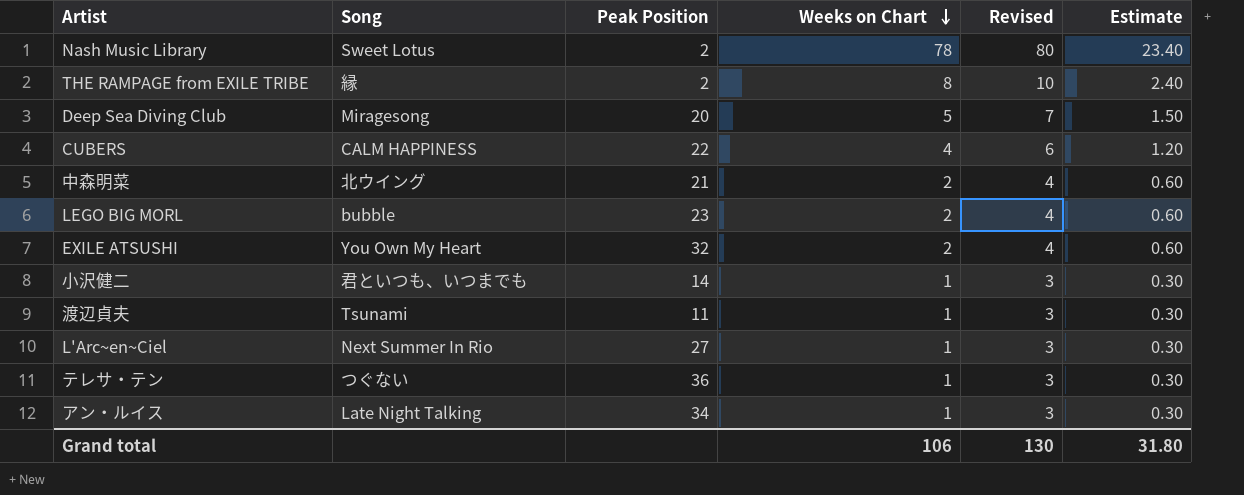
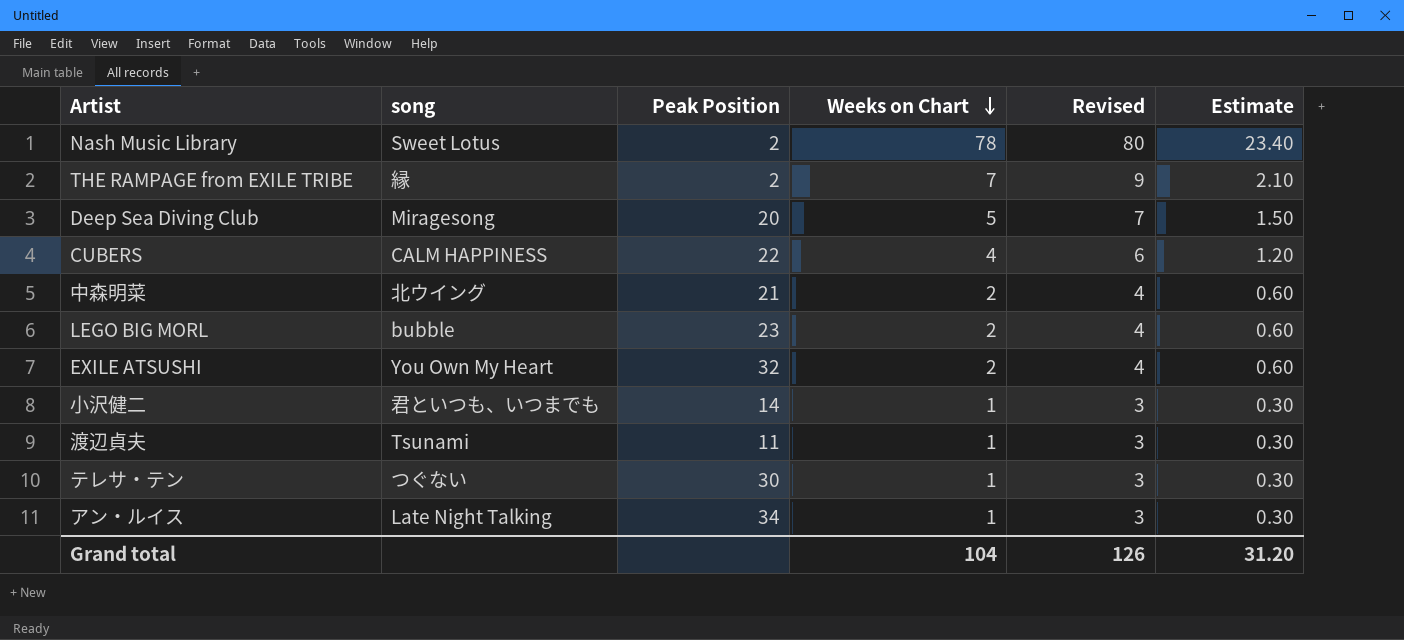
column name: Song -> song
row L'Arc~en~Ciel: Next Summer In Rio | 27 | 1 | 3 | 0.30 -> none
THE RAMPAGE from EXILE TRIBE | Weeks on Chart: 8 -> 7
THE RAMPAGE from EXILE TRIBE | Revised: 10 -> 9
THE RAMPAGE from EXILE TRIBE | Estimate: 2.40 -> 2.10
テレサ・テン | Peak Position: 36 -> 30
Grand total | Weeks on Chart: 106 -> 104
Grand total | Revised: 130 -> 126
Grand total | Estimate: 31.80 -> 31.20

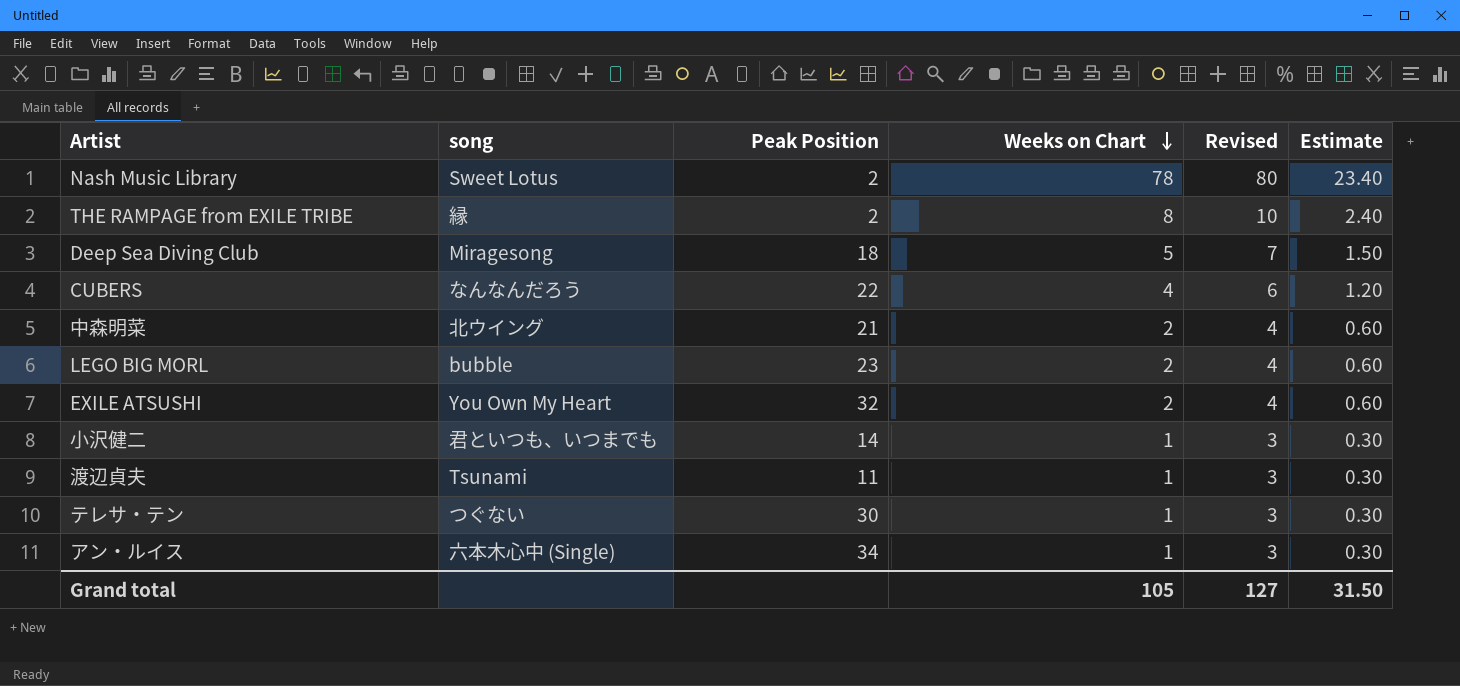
THE RAMPAGE from EXILE TRIBE | Weeks on Chart: 7 -> 8
THE RAMPAGE from EXILE TRIBE | Revised: 9 -> 10
THE RAMPAGE from EXILE TRIBE | Estimate: 2.10 -> 2.40
Deep Sea Diving Club | Peak Position: 20 -> 18
CUBERS | song: CALM HAPPINESS -> なんなんだろう
アン・ルイス | song: Late Night Talking -> 六本木心中 (Single)
Grand total | Weeks on Chart: 104 -> 105
Grand total | Revised: 126 -> 127
Grand total | Estimate: 31.20 -> 31.50

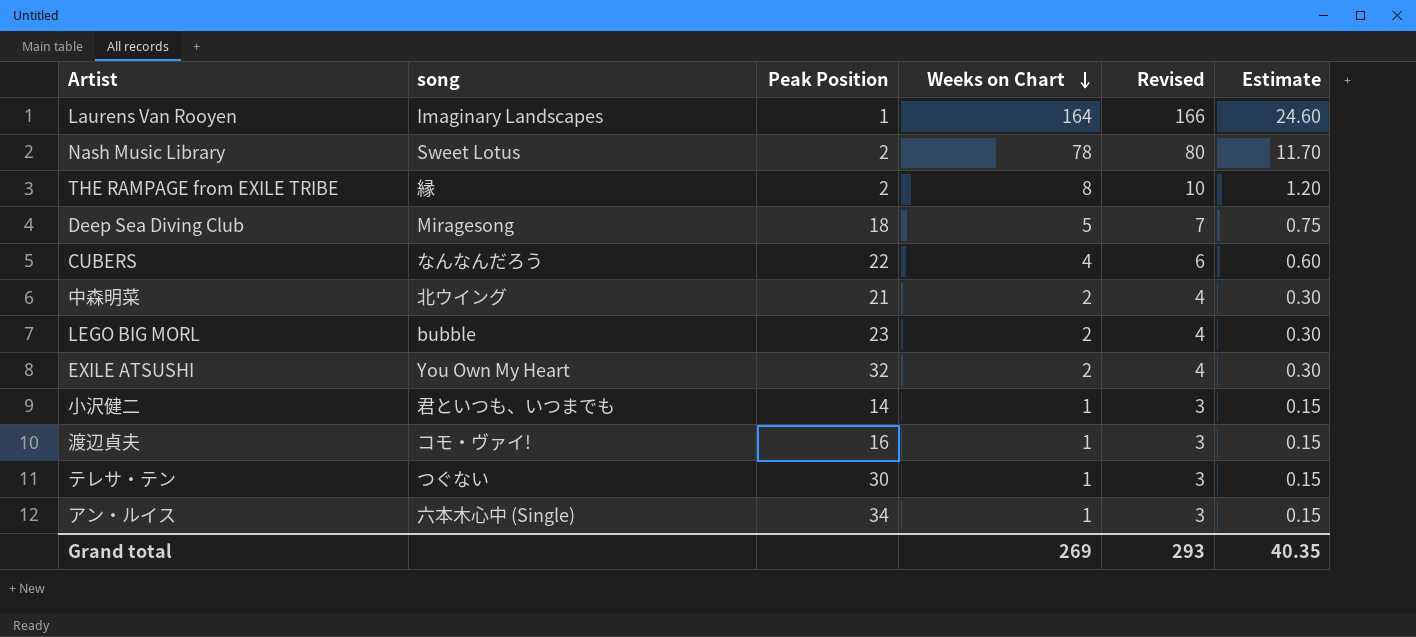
column Estimate | formula: [Weeks on Chart] * 0.3 -> [Weeks on Chart] * 0.15
row Laurens Van Rooyen: none -> Imaginary Landscapes | 1 | 164 | 166 | 24.60
渡辺貞夫 | song: Tsunami -> コモ・ヴァイ!
渡辺貞夫 | Peak Position: 11 -> 16
Grand total | Weeks on Chart: 105 -> 269
Grand total | Revised: 127 -> 293
Grand total | Estimate: 31.50 -> 40.35

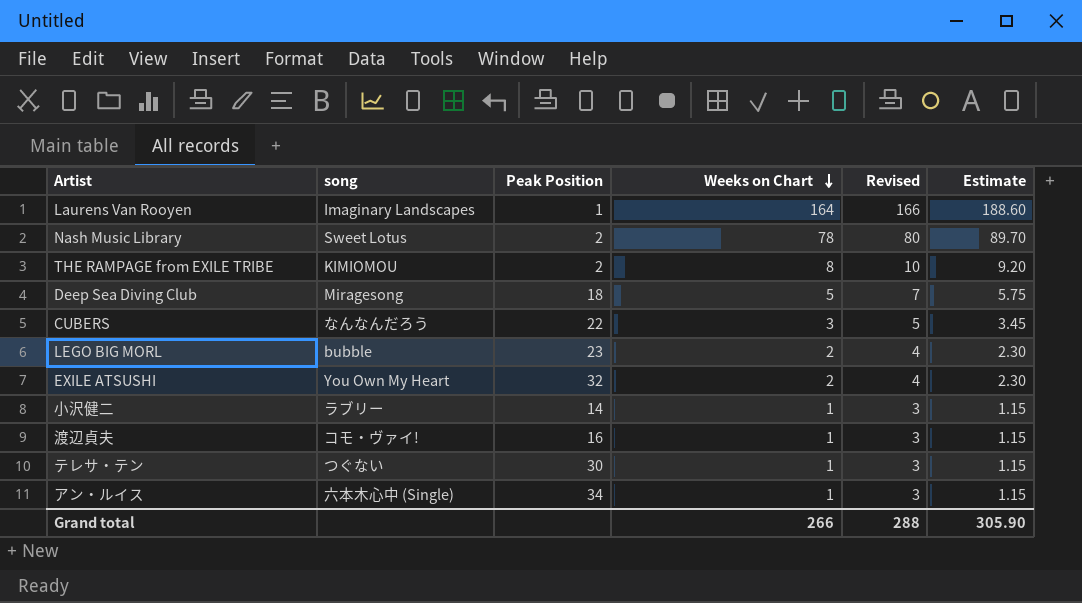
column Estimate | formula: [Weeks on Chart] * 0.15 -> [Weeks on Chart] * 1.15
row 中森明菜: 北ウイング | 21 | 2 | 4 | 0.30 -> none
THE RAMPAGE from EXILE TRIBE | song: 縁 -> KIMIOMOU
CUBERS | Weeks on Chart: 4 -> 3
CUBERS | Revised: 6 -> 5
小沢健二 | song: 君といつも、いつまでも -> ラブリー
Grand total | Weeks on Chart: 269 -> 266
Grand total | Revised: 293 -> 288
Grand total | Estimate: 40.35 -> 305.90

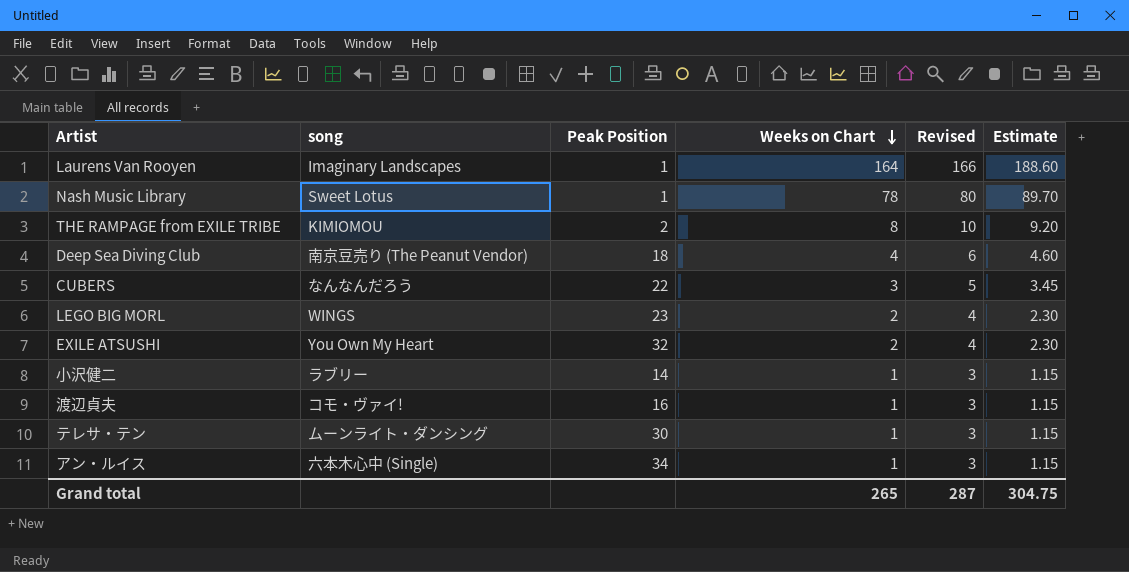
Nash Music Library | Peak Position: 2 -> 1
Deep Sea Diving Club | song: Miragesong -> 南京豆売り (The Peanut Vendor)
Deep Sea Diving Club | Weeks on Chart: 5 -> 4
Deep Sea Diving Club | Revised: 7 -> 6
Deep Sea Diving Club | Estimate: 5.75 -> 4.60
LEGO BIG MORL | song: bubble -> WINGS
テレサ・テン | song: つぐない -> ムーンライト・ダンシング
Grand total | Weeks on Chart: 266 -> 265
Grand total | Revised: 288 -> 287
Grand total | Estimate: 305.90 -> 304.75

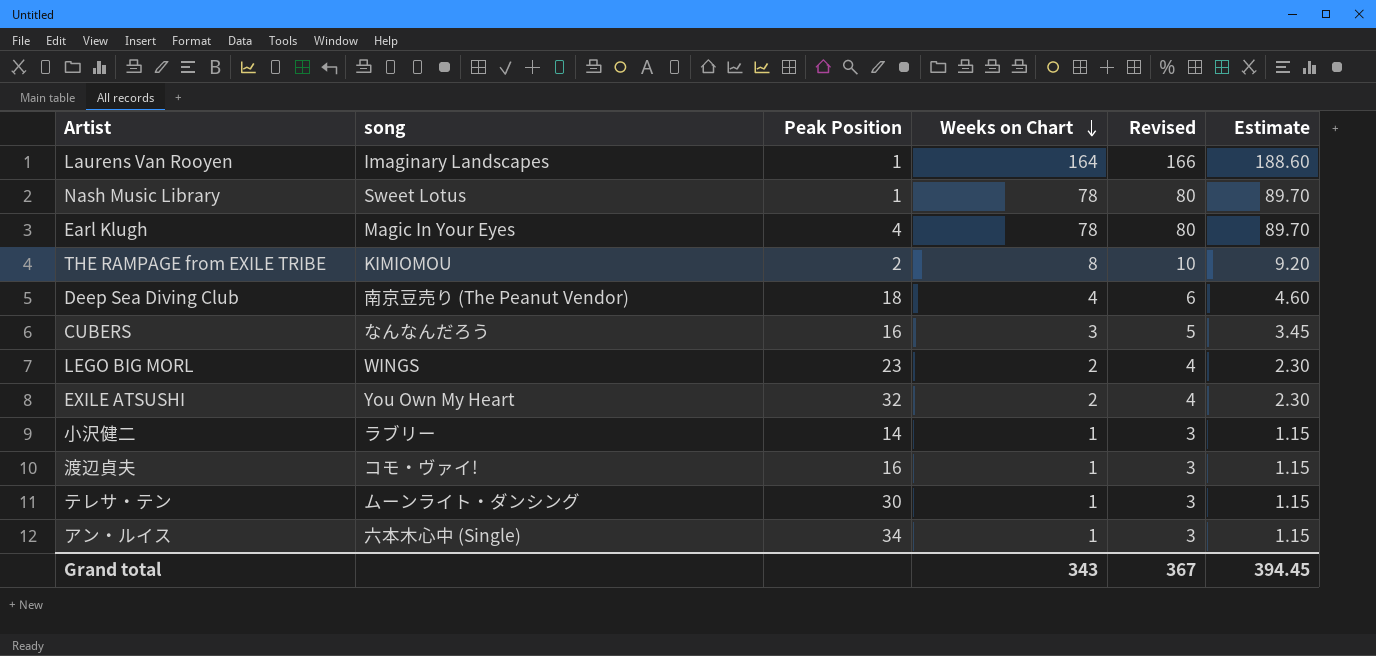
row Earl Klugh: none -> Magic In Your Eyes | 4 | 78 | 80 | 89.70
CUBERS | Peak Position: 22 -> 16
Grand total | Weeks on Chart: 265 -> 343
Grand total | Revised: 287 -> 367
Grand total | Estimate: 304.75 -> 394.45

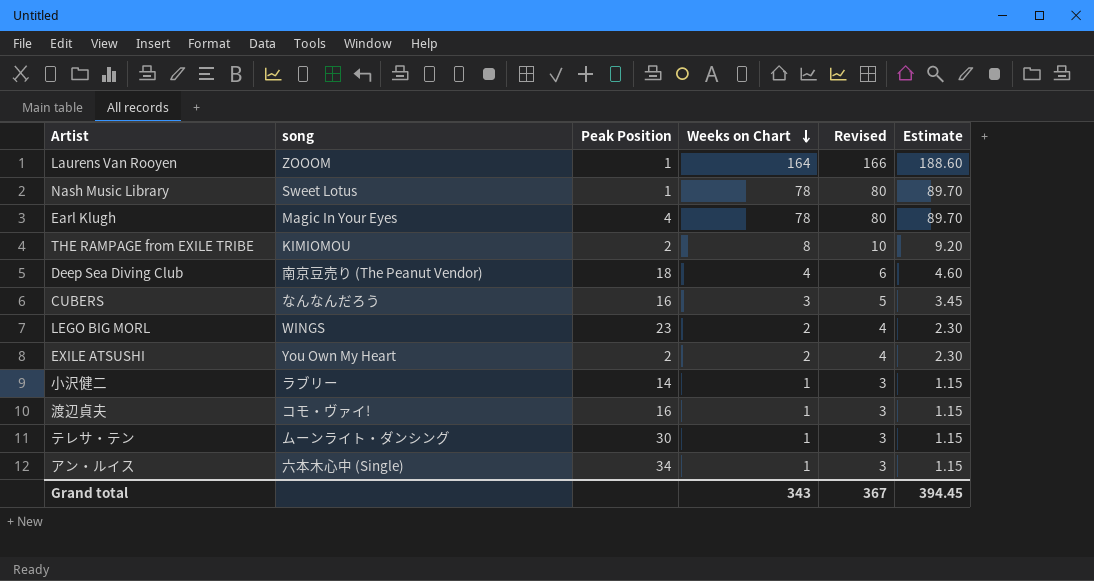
Laurens Van Rooyen | song: Imaginary Landscapes -> ZOOOM
EXILE ATSUSHI | Peak Position: 32 -> 2

